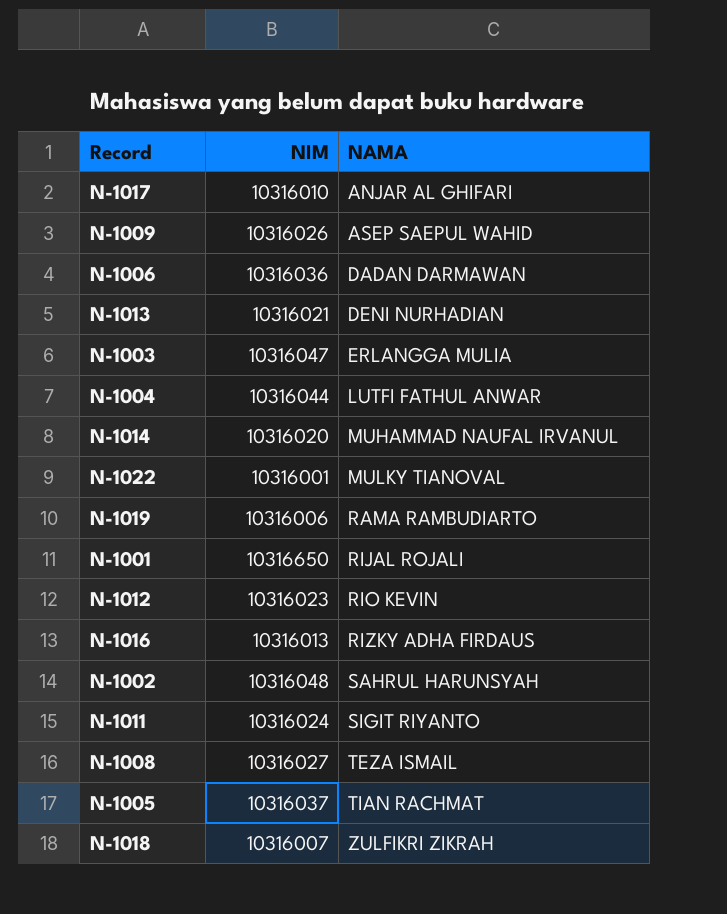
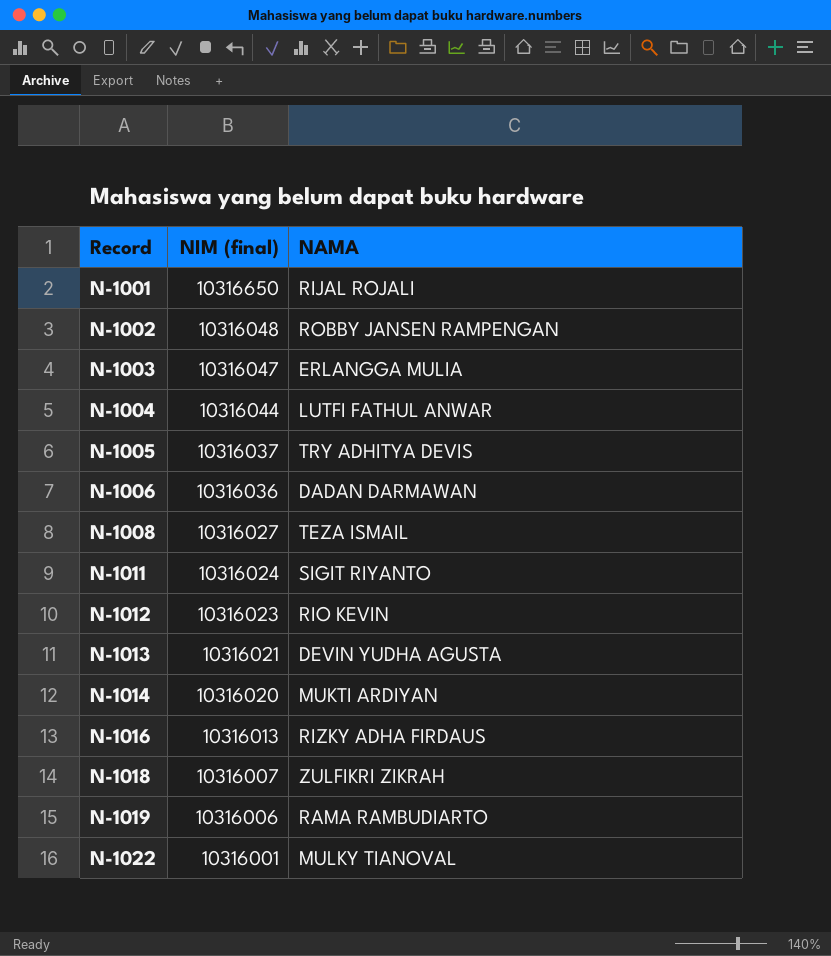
row order: NAMA ascending -> Record ascending
column name: NIM -> NIM (final)
row N-1017: 10316010 | ANJAR AL GHIFARI -> none
row N-1009: 10316026 | ASEP SAEPUL WAHID -> none
N-1002 | NAMA: SAHRUL HARUNSYAH -> ROBBY JANSEN RAMPENGAN
N-1005 | NAMA: TIAN RACHMAT -> TRY ADHITYA DEVIS
N-1013 | NAMA: DENI NURHADIAN -> DEVIN YUDHA AGUSTA
N-1014 | NAMA: MUHAMMAD NAUFAL IRVANUL -> MUKTI ARDIYAN

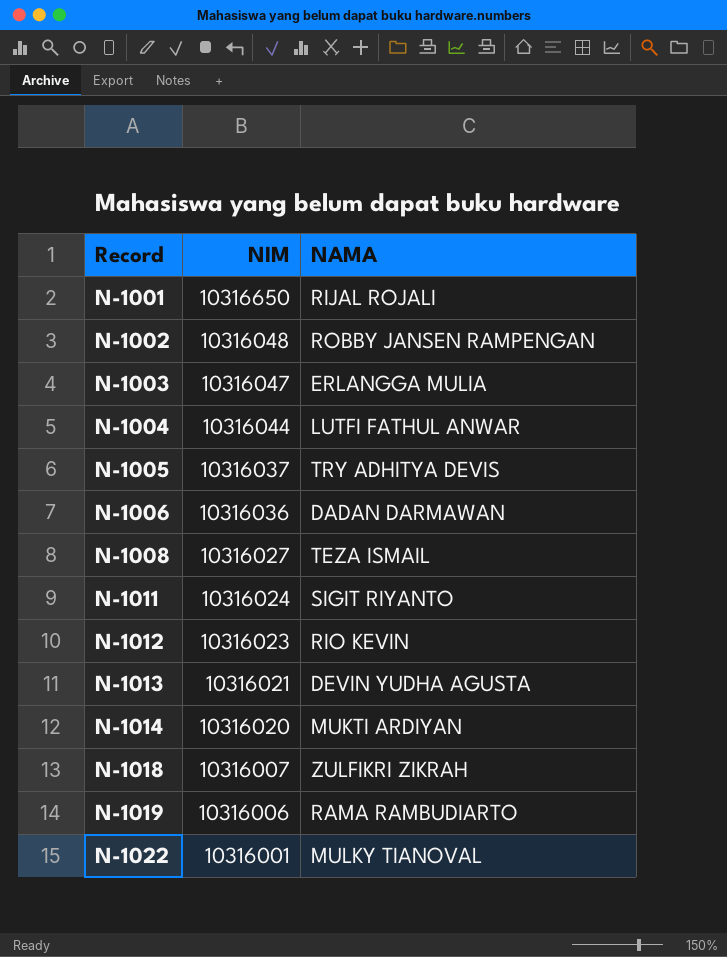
column name: NIM (final) -> NIM
row N-1016: 10316013 | RIZKY ADHA FIRDAUS -> none

